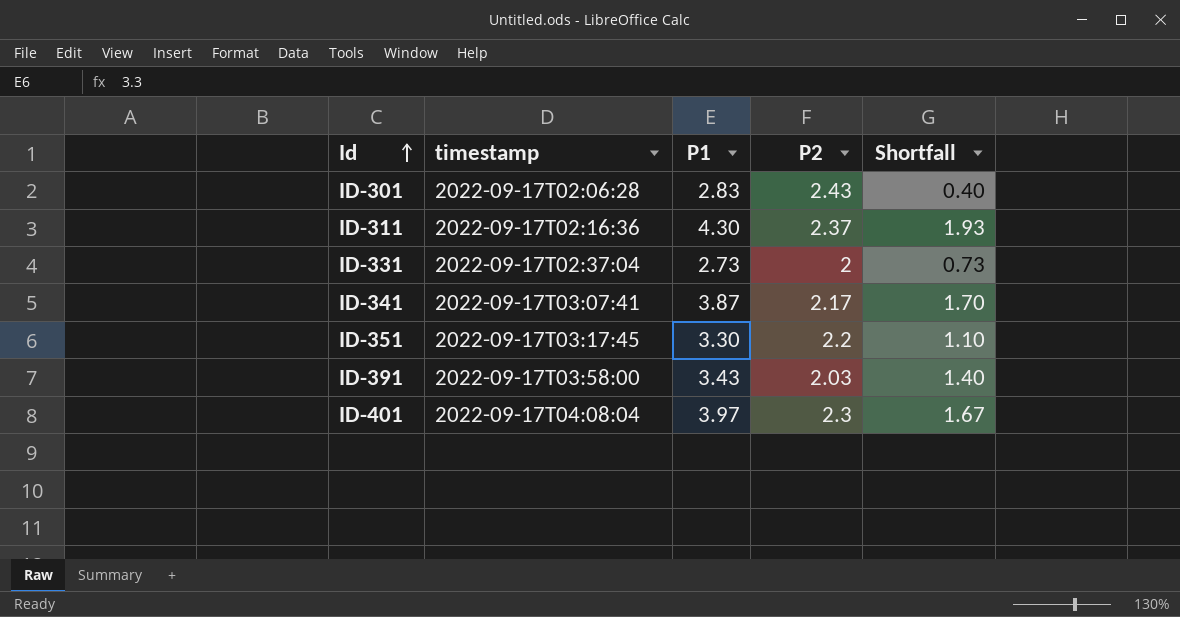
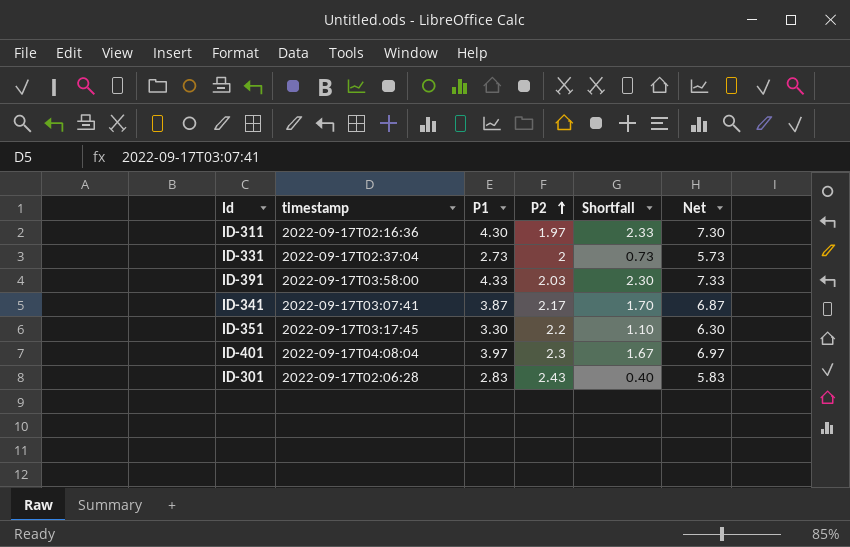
row order: Id ascending -> P2 ascending
column Net | formula: none -> [P1] + 3
ID-311 | P2: 2.37 -> 1.97
ID-311 | Shortfall: 1.93 -> 2.33
ID-391 | P1: 3.43 -> 4.33
ID-391 | Shortfall: 1.40 -> 2.30

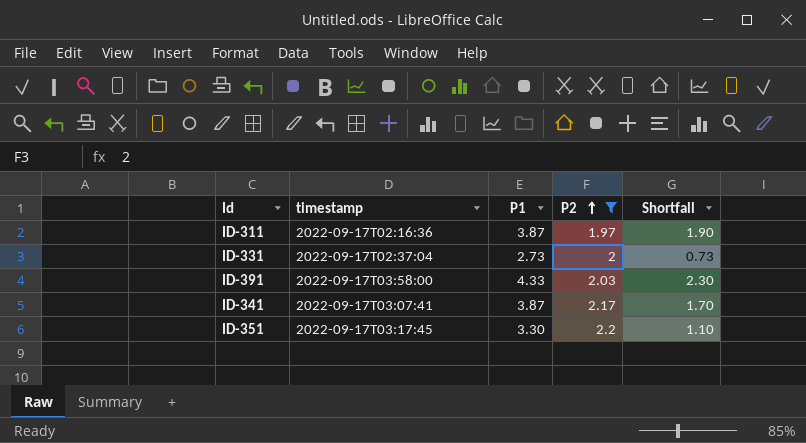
filter: none -> P2 <= 2.2
column Net | formula: [P1] + 3 -> none
ID-311 | P1: 4.30 -> 3.87
ID-311 | Shortfall: 2.33 -> 1.90

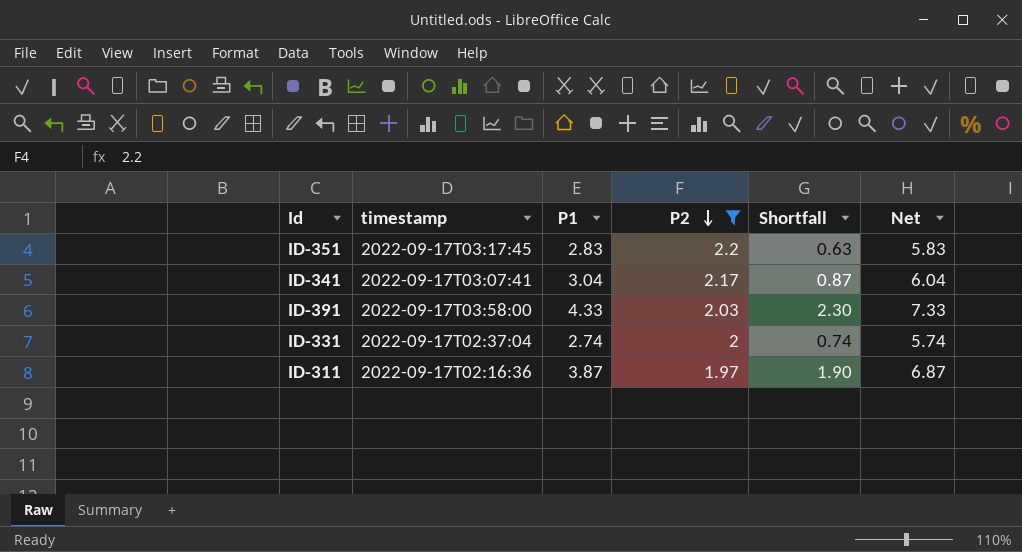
row order: P2 ascending -> P2 descending
column Net | formula: none -> [P1] + 3
ID-351 | P1: 3.30 -> 2.83
ID-351 | Shortfall: 1.10 -> 0.63
ID-341 | P1: 3.87 -> 3.04
ID-341 | Shortfall: 1.70 -> 0.87
ID-331 | P1: 2.73 -> 2.74
ID-331 | Shortfall: 0.73 -> 0.74

